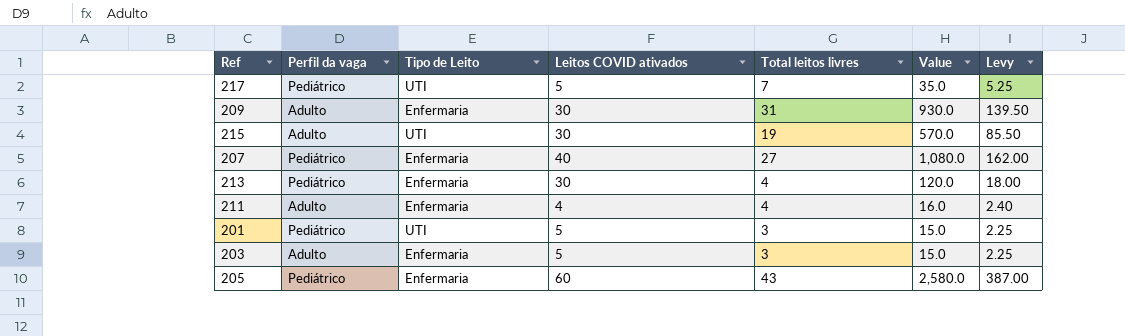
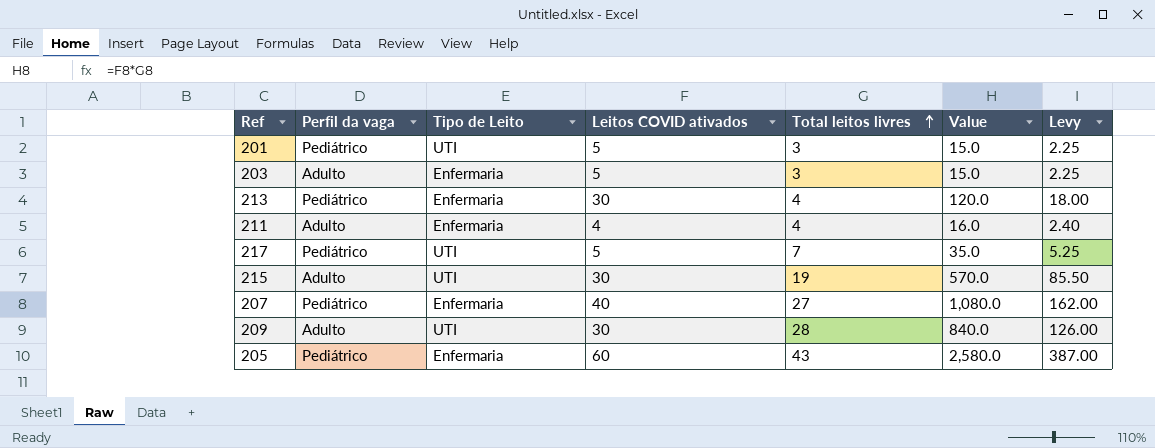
row order: none -> Total leitos livres ascending
209 | Tipo de Leito: Enfermaria -> UTI
209 | Total leitos livres: 31 -> 28
209 | Value: 930.0 -> 840.0
209 | Levy: 139.50 -> 126.00

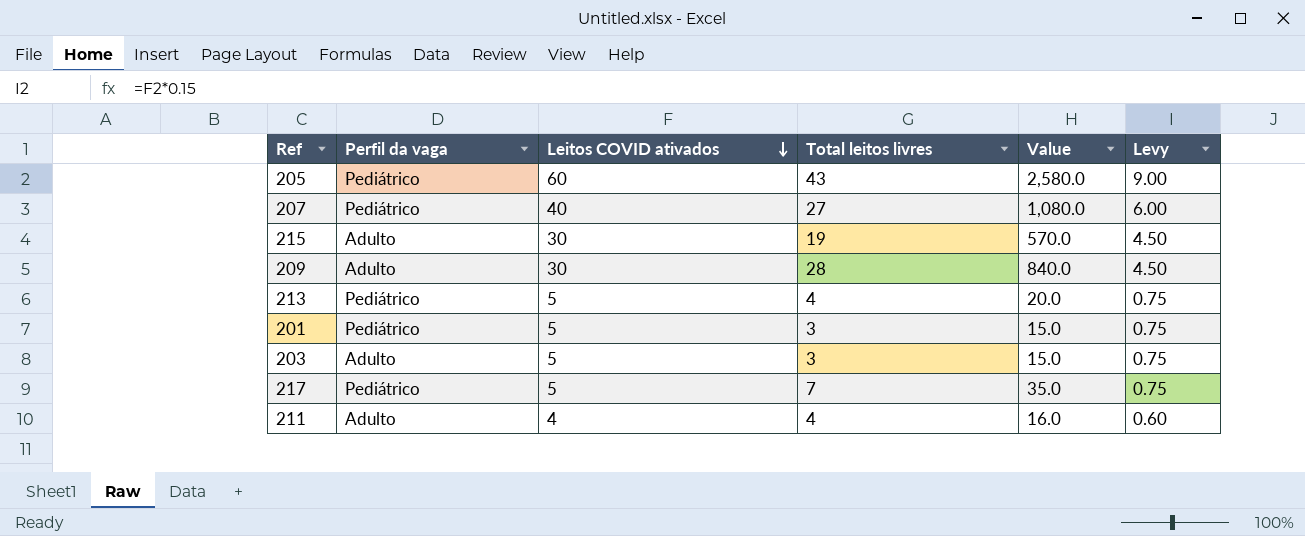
row order: Total leitos livres ascending -> Leitos COVID ativados descending
column Tipo de Leito | position: 3 -> none
column Levy | formula: [Value] * 0.15 -> [Leitos COVID ativados] * 0.15
213 | Leitos COVID ativados: 30 -> 5
213 | Value: 120.0 -> 20.0

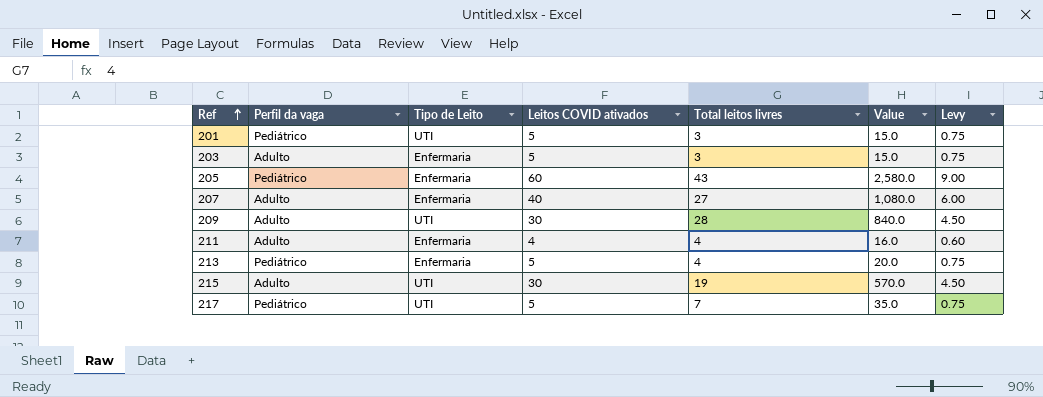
row order: Leitos COVID ativados descending -> Ref ascending
column Tipo de Leito | position: none -> 3
207 | Perfil da vaga: Pediátrico -> Adulto

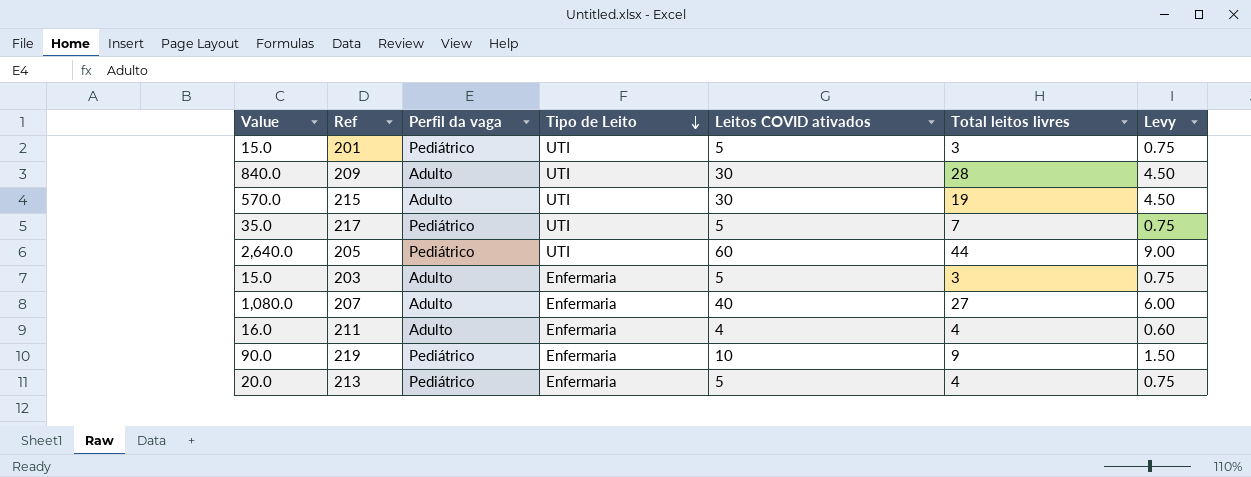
row order: Ref ascending -> Tipo de Leito descending
column Value | position: 6 -> 1
205 | Value: 2,580.0 -> 2,640.0
205 | Tipo de Leito: Enfermaria -> UTI
205 | Total leitos livres: 43 -> 44
row 219: none -> 90.0 | Pediátrico | Enfermaria | 10 | 9 | 1.50

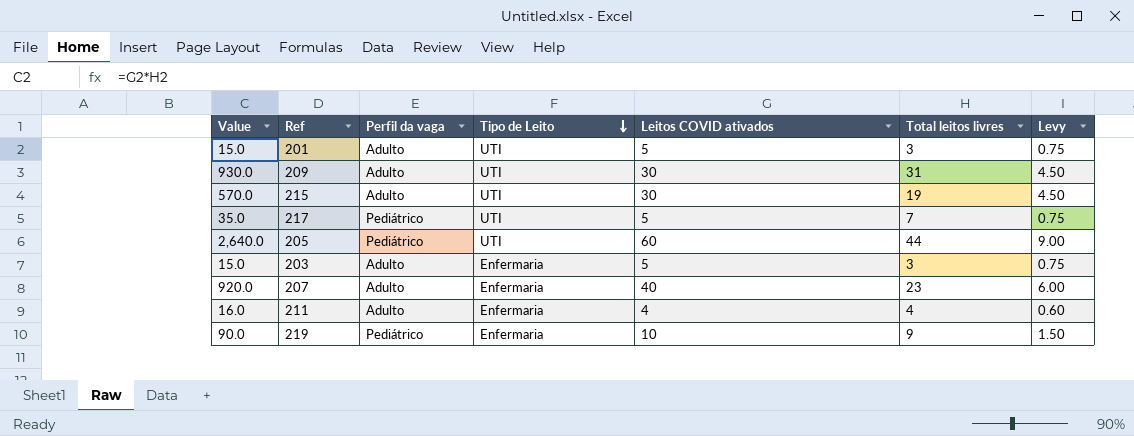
row 213: 20.0 | Pediátrico | Enfermaria | 5 | 4 | 0.75 -> none
201 | Perfil da vaga: Pediátrico -> Adulto
209 | Value: 840.0 -> 930.0
209 | Total leitos livres: 28 -> 31
207 | Value: 1,080.0 -> 920.0
207 | Total leitos livres: 27 -> 23

